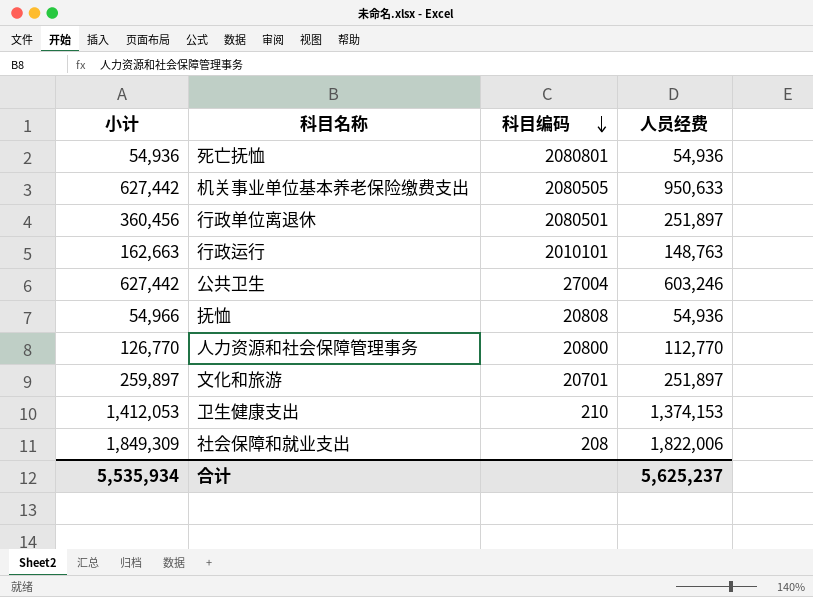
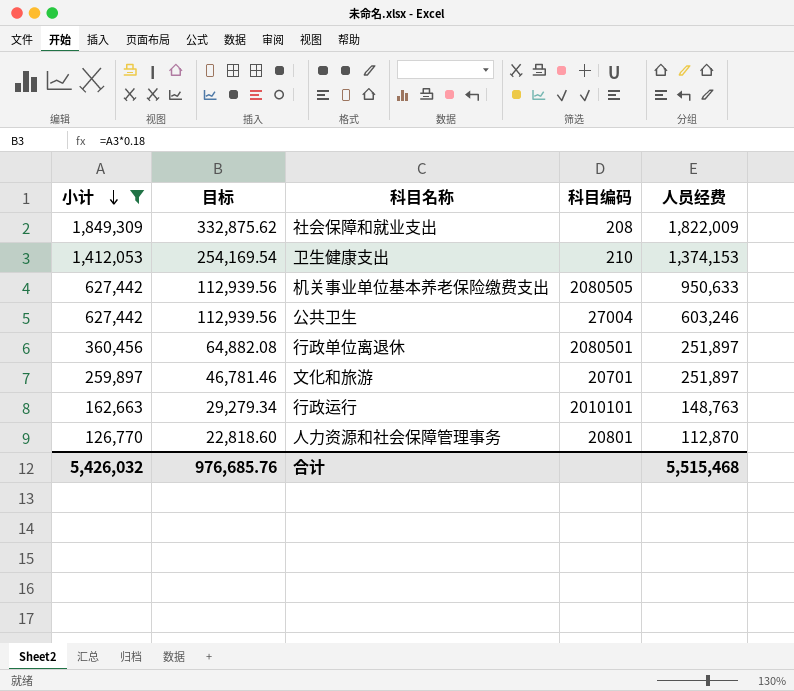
filter: none -> 小计 >= 126,770
row order: 科目编码 descending -> 小计 descending
column 目标 | formula: none -> [小计] * 0.18
社会保障和就业支出 | 人员经费: 1,822,006 -> 1,822,009
人力资源和社会保障管理事务 | 科目编码: 20800 -> 20801
人力资源和社会保障管理事务 | 人员经费: 112,770 -> 112,870
合计 | 小计: 5,535,934 -> 5,426,032
合计 | 人员经费: 5,625,237 -> 5,515,468

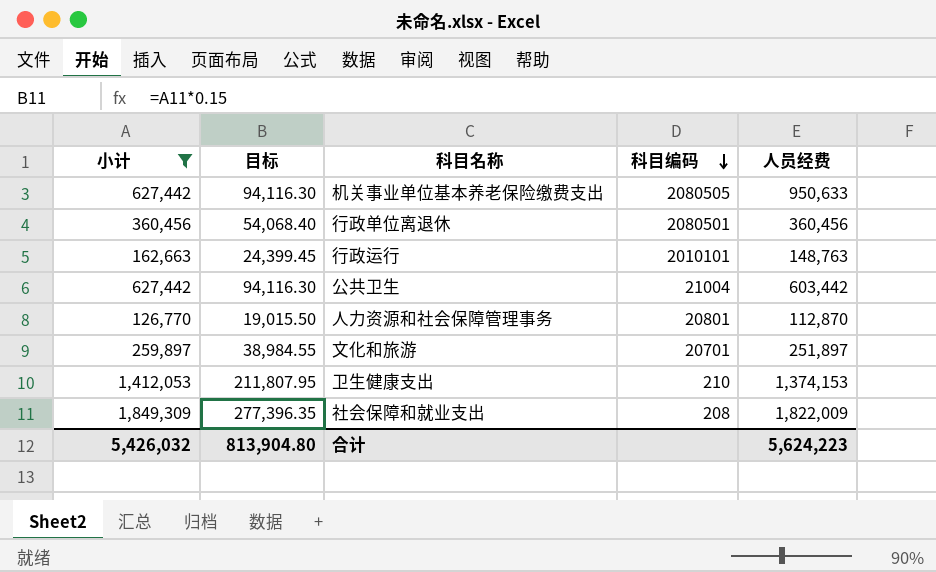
row order: 小计 descending -> 科目编码 descending
column 目标 | formula: [小计] * 0.18 -> [小计] * 0.15
行政单位离退休 | 人员经费: 251,897 -> 360,456
公共卫生 | 科目编码: 27004 -> 21004
公共卫生 | 人员经费: 603,246 -> 603,442
合计 | 目标: 976,685.76 -> 813,904.80
合计 | 人员经费: 5,515,468 -> 5,624,223

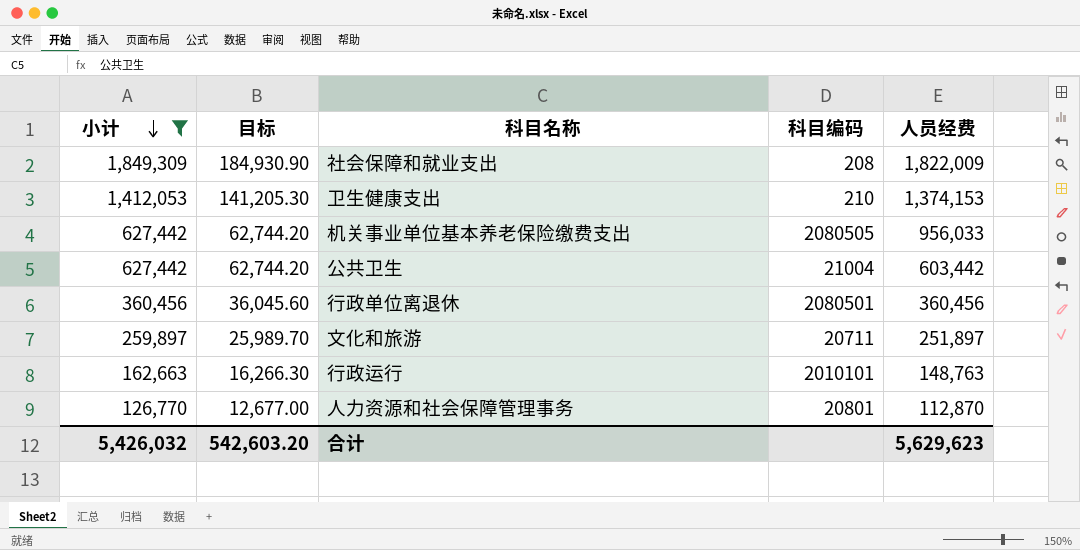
row order: 科目编码 descending -> 小计 descending
column 目标 | formula: [小计] * 0.15 -> [小计] * 0.1
机关事业单位基本养老保险缴费支出 | 人员经费: 950,633 -> 956,033
文化和旅游 | 科目编码: 20701 -> 20711
合计 | 目标: 813,904.80 -> 542,603.20
合计 | 人员经费: 5,624,223 -> 5,629,623

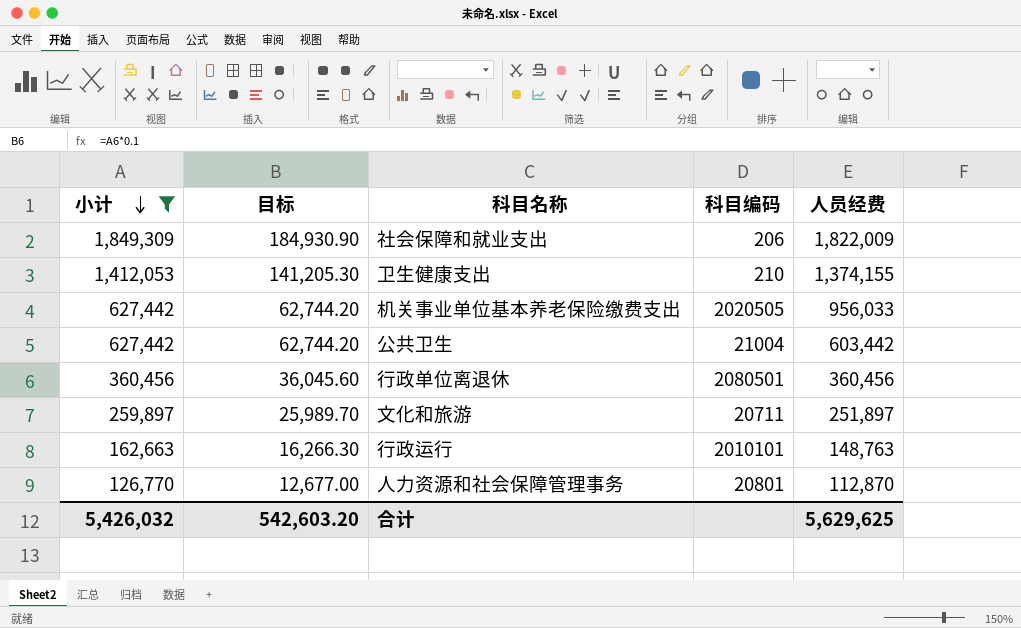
社会保障和就业支出 | 科目编码: 208 -> 206
卫生健康支出 | 人员经费: 1,374,153 -> 1,374,155
机关事业单位基本养老保险缴费支出 | 科目编码: 2080505 -> 2020505
合计 | 人员经费: 5,629,623 -> 5,629,625

